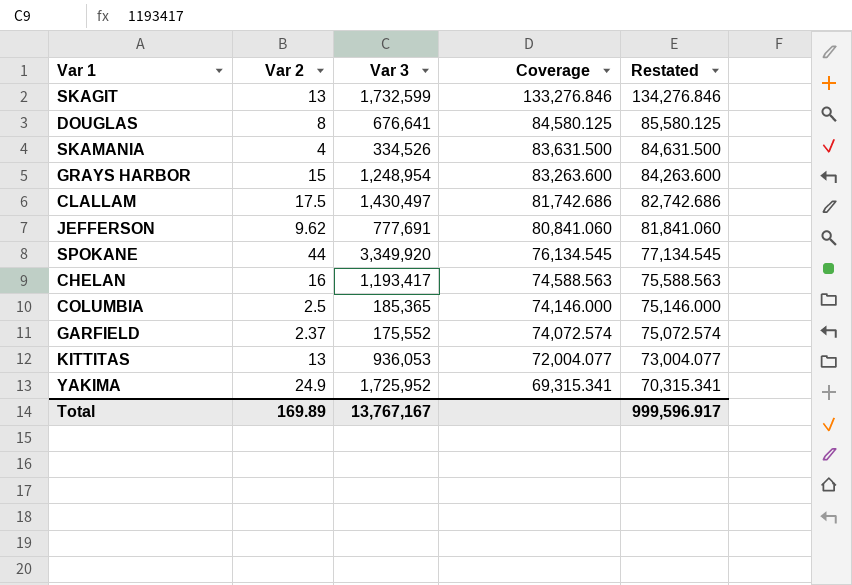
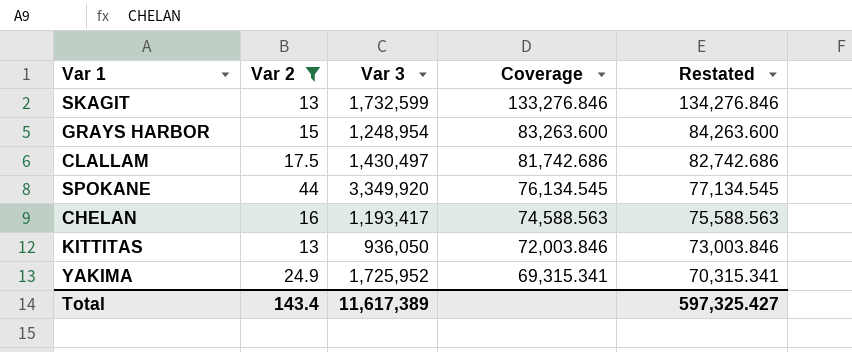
filter: none -> Var 2 >= 13
KITTITAS | Var 3: 936,053 -> 936,050
KITTITAS | Coverage: 72,004.077 -> 72,003.846
KITTITAS | Restated: 73,004.077 -> 73,003.846
Total | Var 2: 169.89 -> 143.4
Total | Var 3: 13,767,167 -> 11,617,389
Total | Restated: 999,596.917 -> 597,325.427

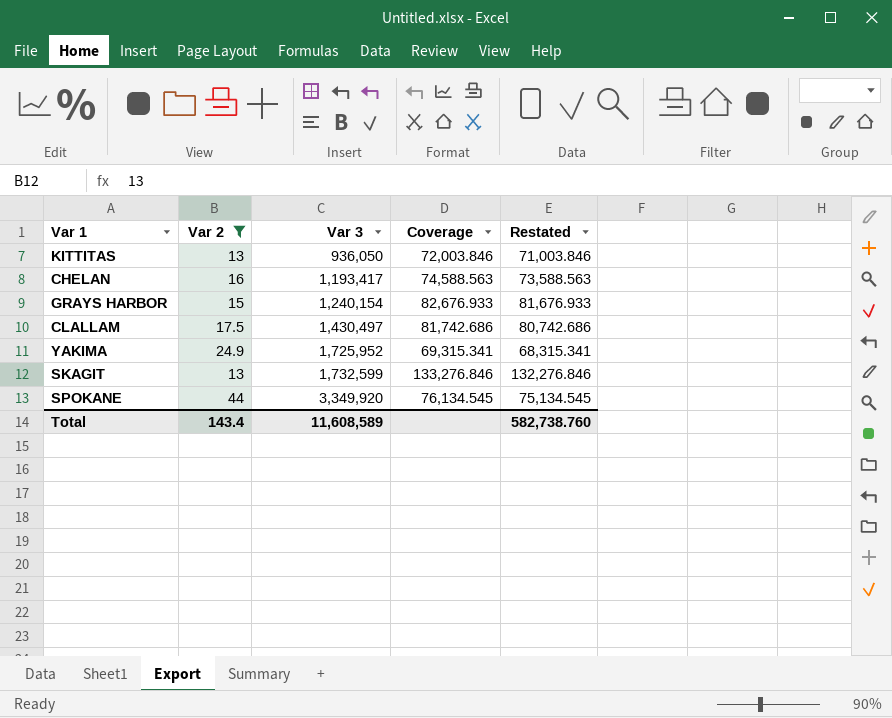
row order: Coverage descending -> Var 3 ascending
column Restated | formula: [Coverage] + 1000 -> [Coverage] - 1000
GRAYS HARBOR | Var 3: 1,248,954 -> 1,240,154
GRAYS HARBOR | Coverage: 83,263.600 -> 82,676.933
Total | Var 3: 11,617,389 -> 11,608,589
Total | Restated: 597,325.427 -> 582,738.760

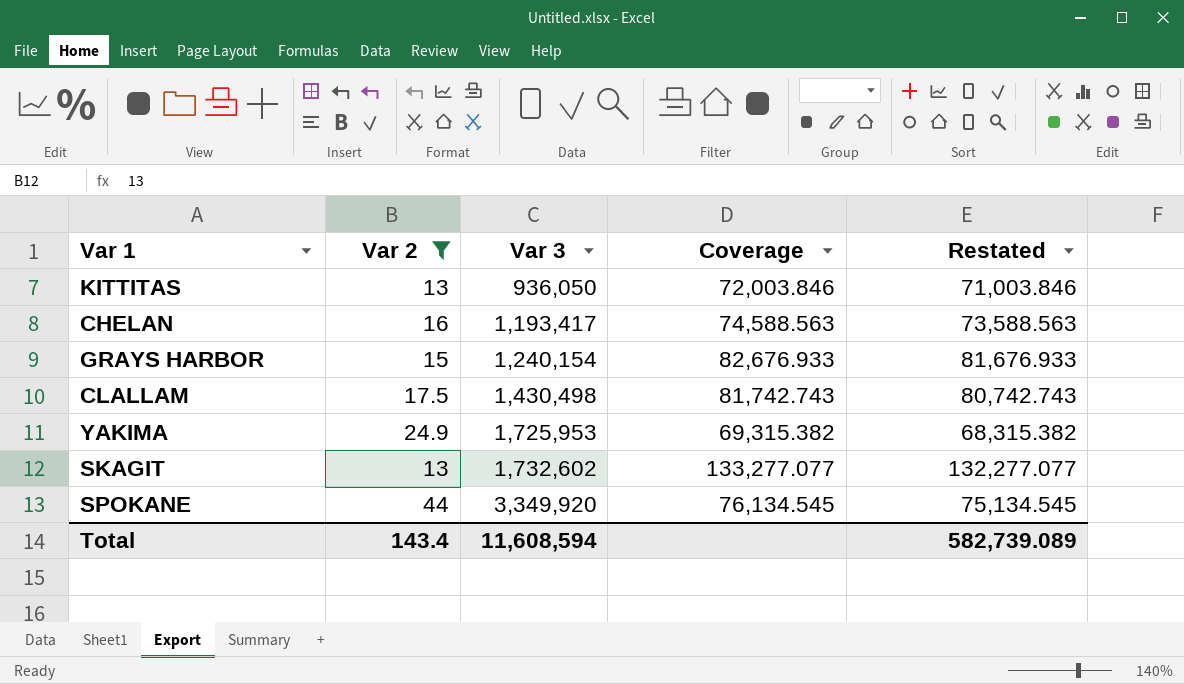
CLALLAM | Var 3: 1,430,497 -> 1,430,498
CLALLAM | Coverage: 81,742.686 -> 81,742.743
CLALLAM | Restated: 80,742.686 -> 80,742.743
YAKIMA | Var 3: 1,725,952 -> 1,725,953
YAKIMA | Coverage: 69,315.341 -> 69,315.382
YAKIMA | Restated: 68,315.341 -> 68,315.382
SKAGIT | Var 3: 1,732,599 -> 1,732,602
SKAGIT | Coverage: 133,276.846 -> 133,277.077
SKAGIT | Restated: 132,276.846 -> 132,277.077
Total | Var 3: 11,608,589 -> 11,608,594
Total | Restated: 582,738.760 -> 582,739.089

